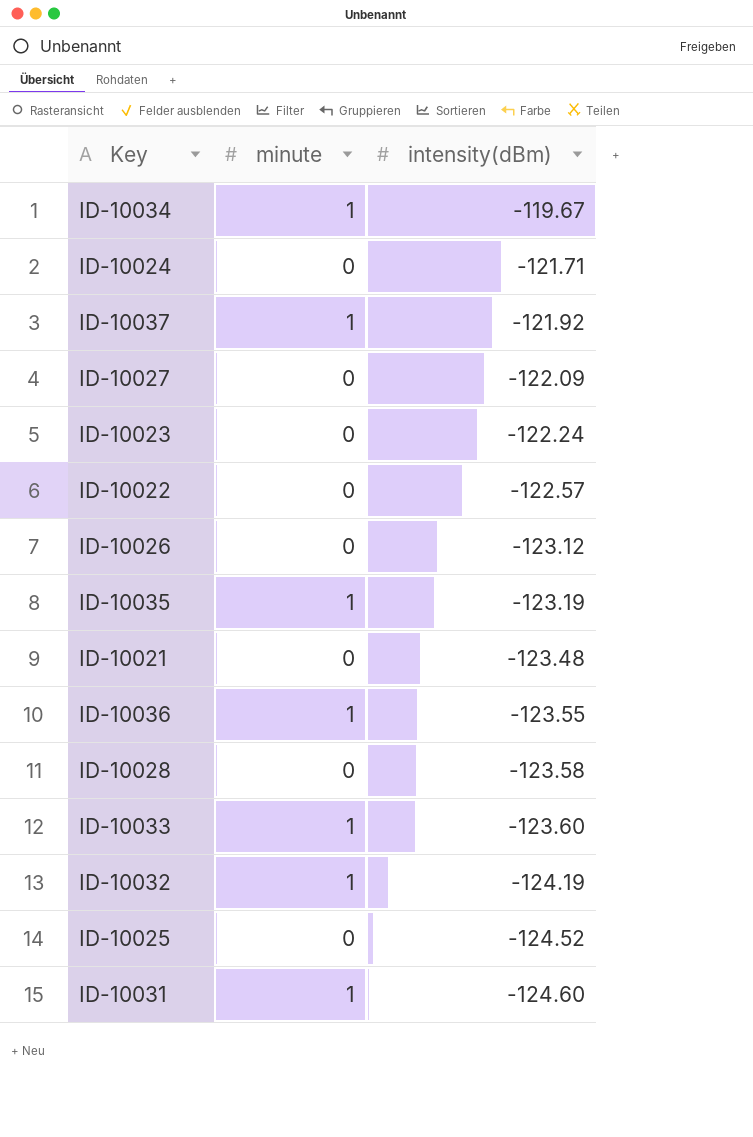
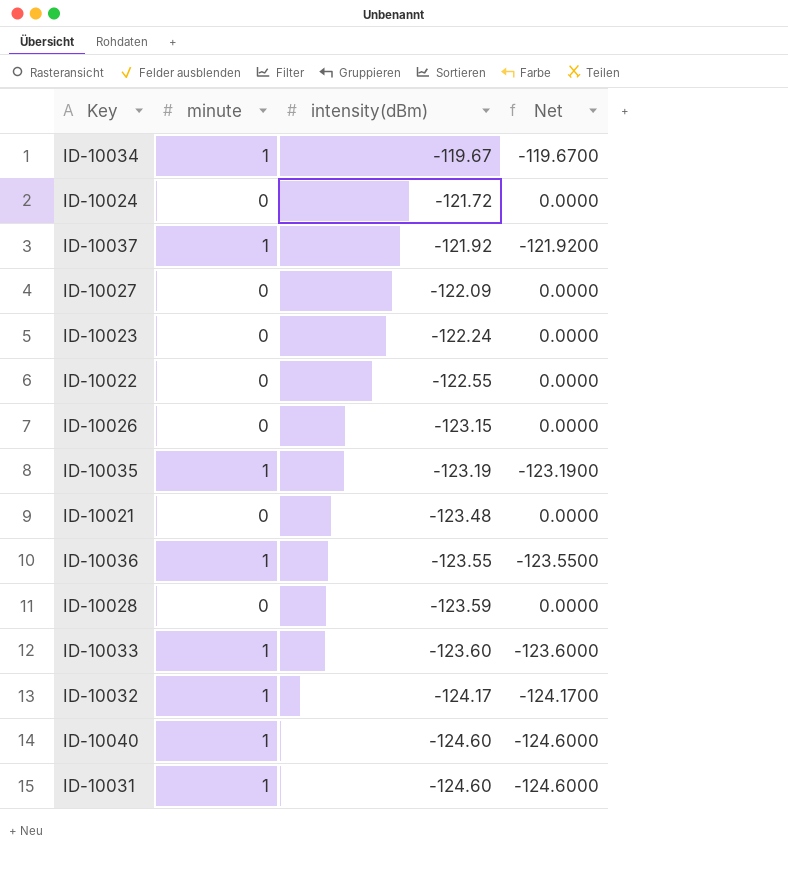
column Net | formula: none -> [minute] * [intensity(dBm)]
row ID-10025: 0 | -124.52 -> none
ID-10024 | intensity(dBm): -121.71 -> -121.72
ID-10022 | intensity(dBm): -122.57 -> -122.55
ID-10026 | intensity(dBm): -123.12 -> -123.15
ID-10028 | intensity(dBm): -123.58 -> -123.59
ID-10032 | intensity(dBm): -124.19 -> -124.17
row ID-10040: none -> 1 | -124.60 | -124.6000

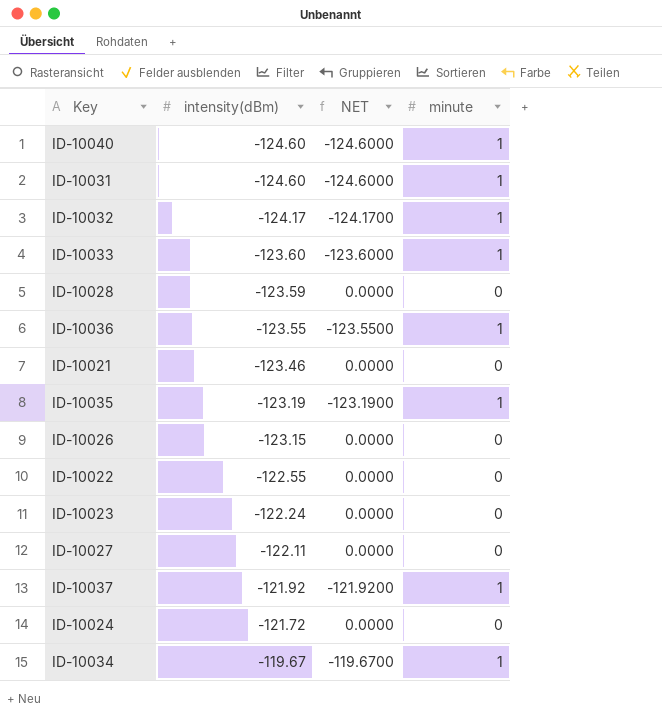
row order: intensity(dBm) descending -> intensity(dBm) ascending
column name: Net -> NET
column minute | position: 2 -> 4
ID-10021 | intensity(dBm): -123.48 -> -123.46
ID-10027 | intensity(dBm): -122.09 -> -122.11

